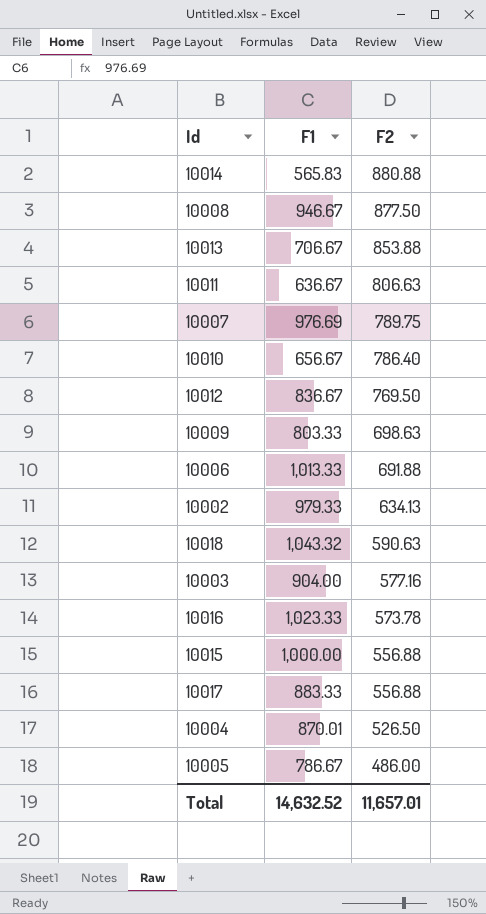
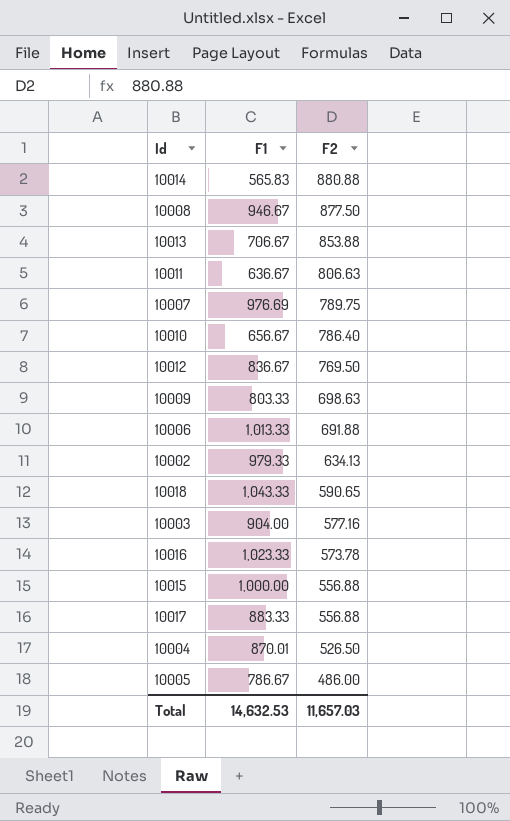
10018 | F1: 1,043.32 -> 1,043.33
10018 | F2: 590.63 -> 590.65
Total | F1: 14,632.52 -> 14,632.53
Total | F2: 11,657.01 -> 11,657.03

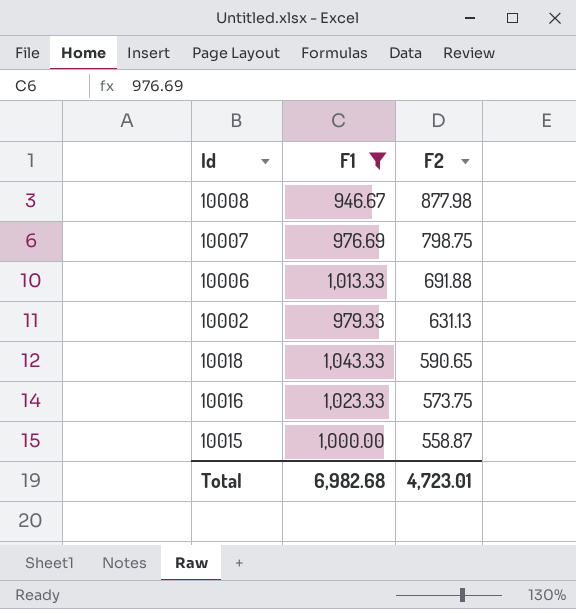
filter: none -> F1 >= 946.67
10008 | F2: 877.50 -> 877.98
10007 | F2: 789.75 -> 798.75
10002 | F2: 634.13 -> 631.13
10016 | F2: 573.78 -> 573.75
10015 | F2: 556.88 -> 558.87
Total | F1: 14,632.53 -> 6,982.68
Total | F2: 11,657.03 -> 4,723.01

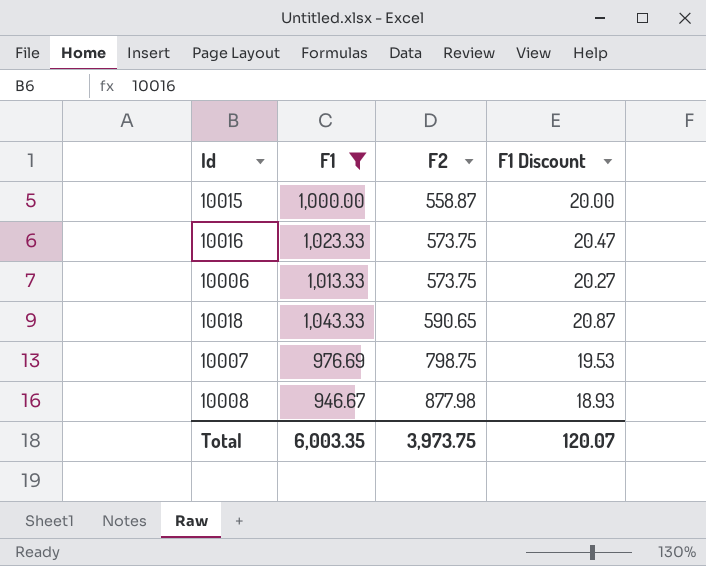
row order: F2 descending -> F2 ascending
column F1 Discount | formula: none -> [F1] * 0.02
row 10002: 979.33 | 631.13 -> none
10006 | F2: 691.88 -> 573.75
Total | F1: 6,982.68 -> 6,003.35
Total | F2: 4,723.01 -> 3,973.75

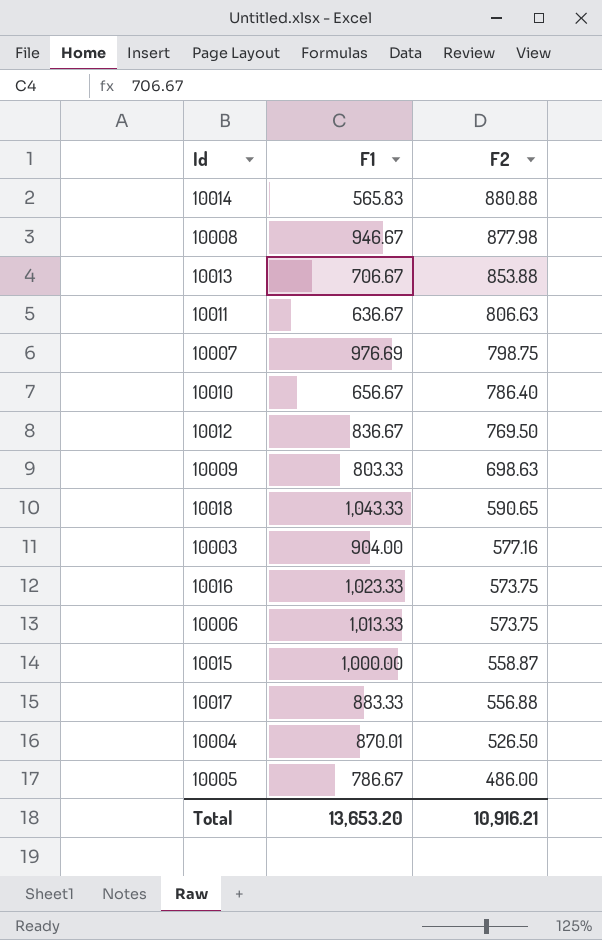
filter: F1 >= 946.67 -> none
row order: F2 ascending -> F2 descending
column F1 Discount | formula: [F1] * 0.02 -> none
Total | F1: 6,003.35 -> 13,653.20
Total | F2: 3,973.75 -> 10,916.21

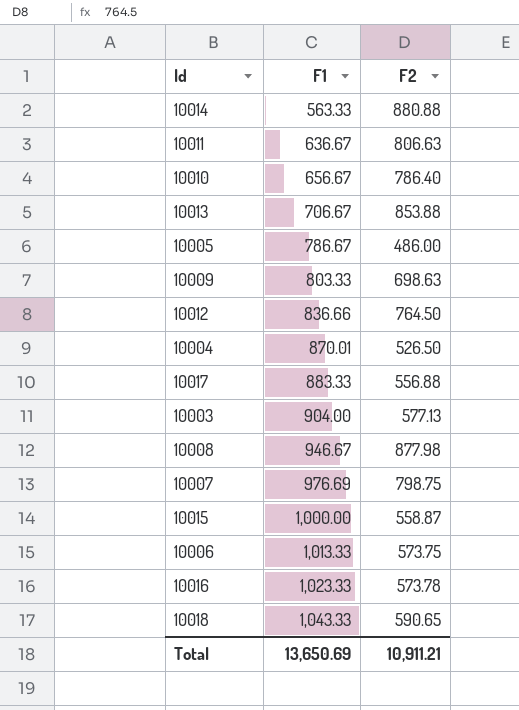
row order: F2 descending -> F1 ascending
10014 | F1: 565.83 -> 563.33
10012 | F1: 836.67 -> 836.66
10012 | F2: 769.50 -> 764.50
10003 | F2: 577.16 -> 577.13
10016 | F2: 573.75 -> 573.78
Total | F1: 13,653.20 -> 13,650.69
Total | F2: 10,916.21 -> 10,911.21

